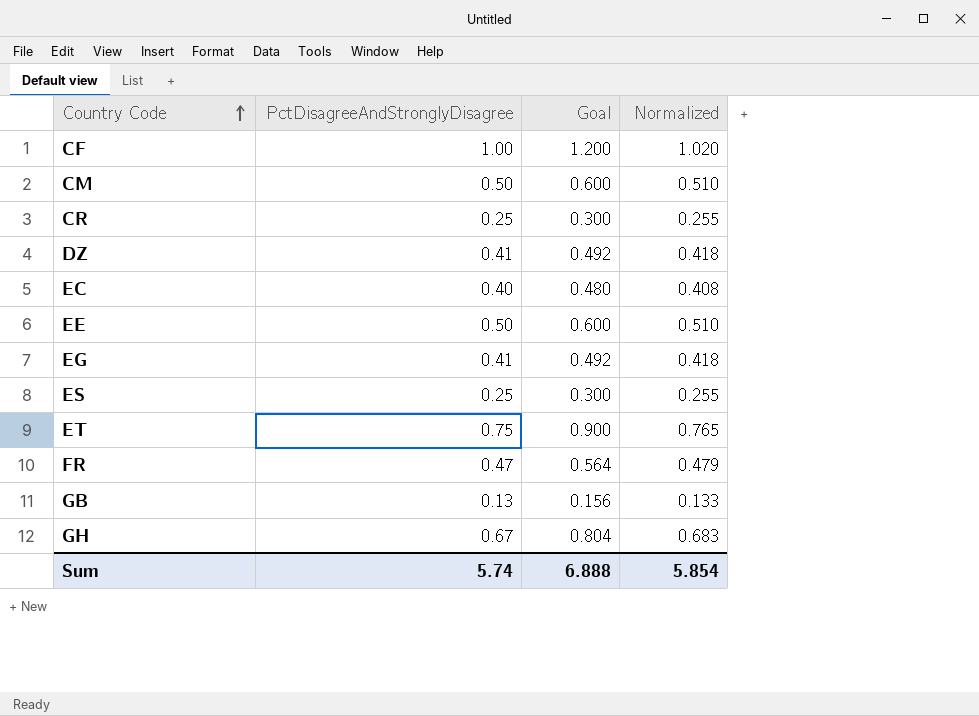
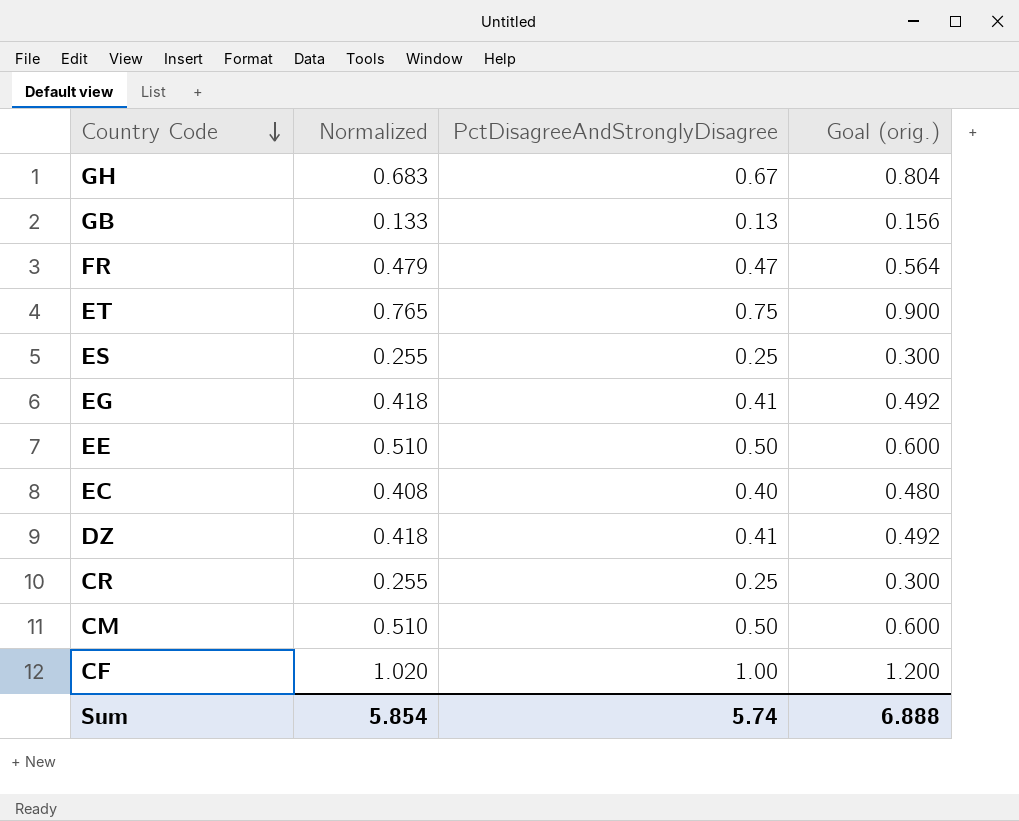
row order: Country Code ascending -> Country Code descending
column Normalized | position: 4 -> 2
column name: Goal -> Goal (orig.)

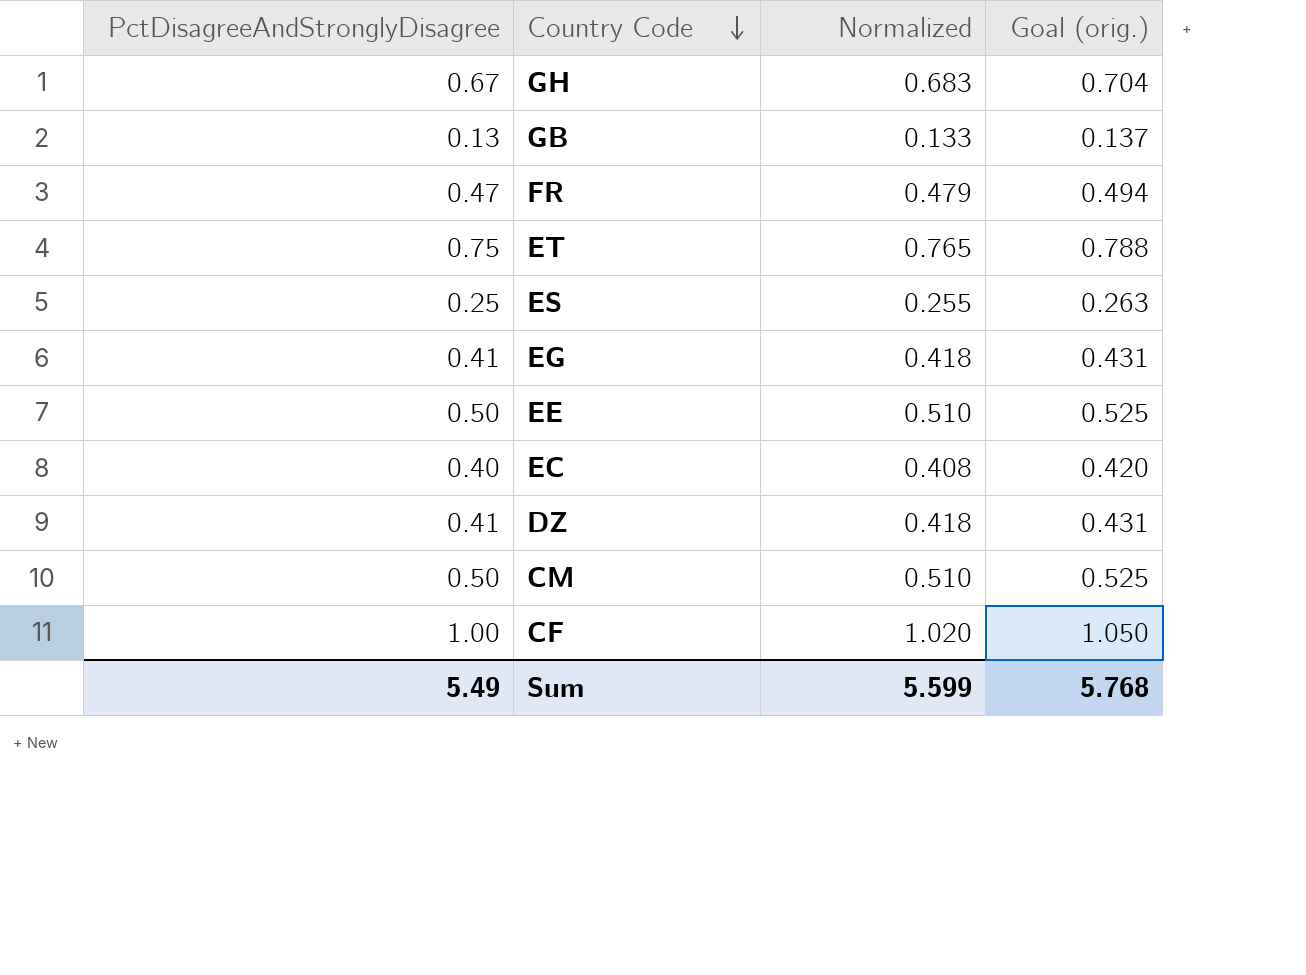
column PctDisagreeAndStronglyDisagree | position: 3 -> 1
column Goal (orig.) | formula: [PctDisagreeAndStronglyDisagree] * 1.2 -> [PctDisagreeAndStronglyDisagree] * 1.05
row CR: 0.255 | 0.25 | 0.300 -> none
Sum | PctDisagreeAndStronglyDisagree: 5.74 -> 5.49
Sum | Normalized: 5.854 -> 5.599
Sum | Goal (orig.): 6.888 -> 5.768

